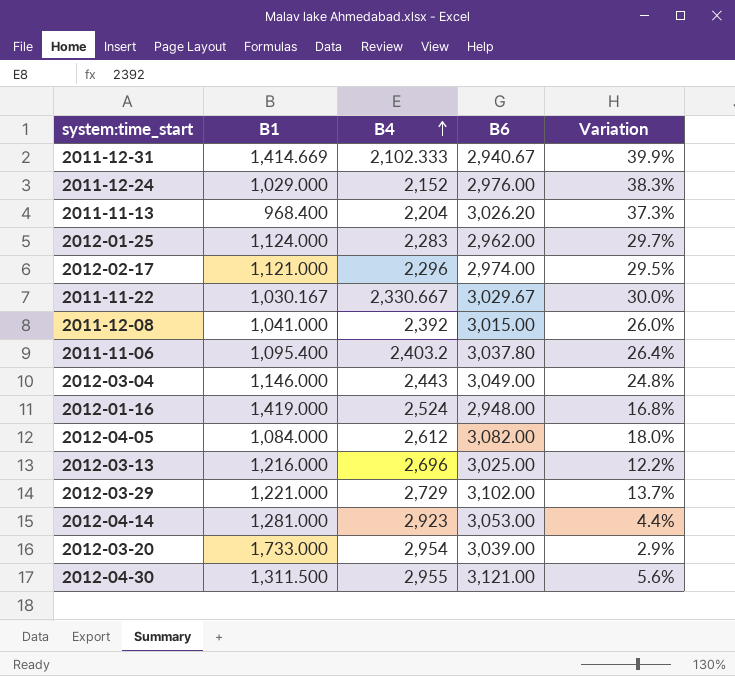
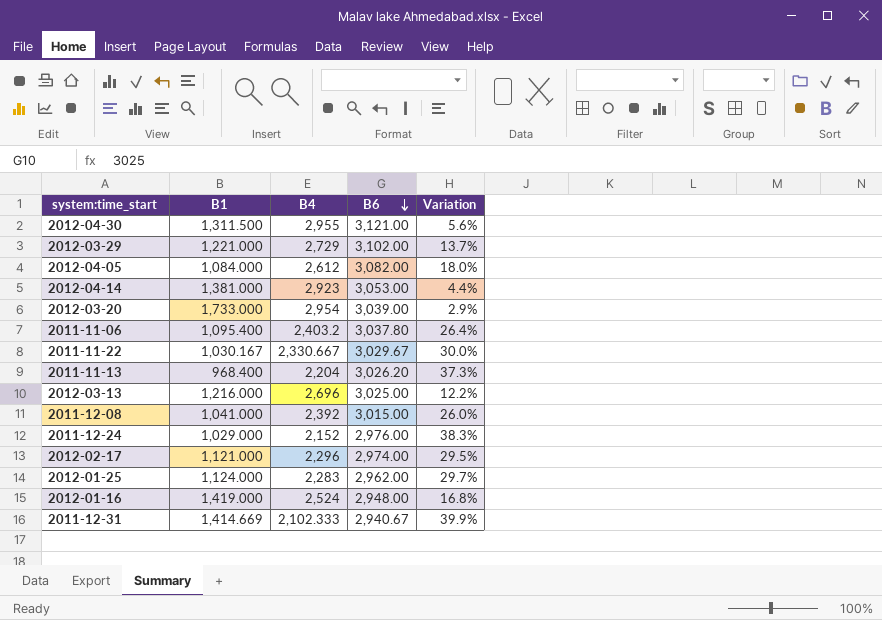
row order: B4 ascending -> B6 descending
row 2012-03-04: 1,146.000 | 2,443 | 3,049.00 | 24.8% -> none
2012-04-14 | B1: 1,281.000 -> 1,381.000

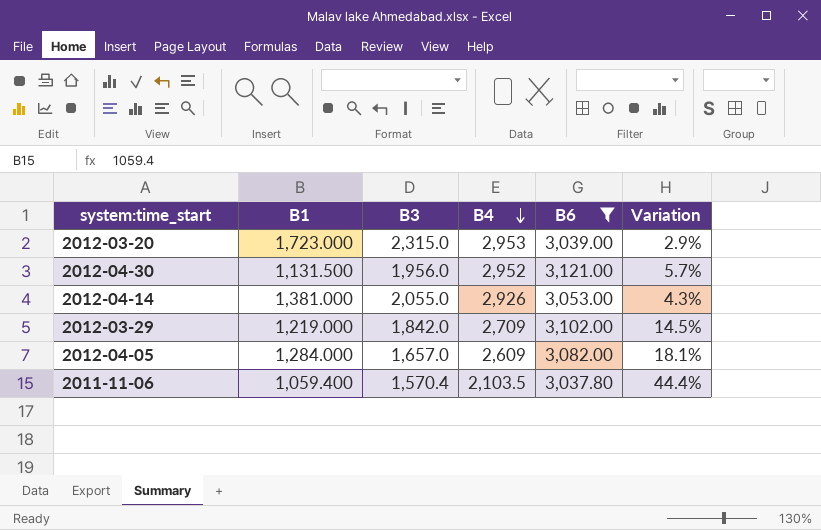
filter: none -> B6 >= 3,037.80
row order: B6 descending -> B4 descending
column B3 | position: none -> 3
2012-03-20 | B1: 1,733.000 -> 1,723.000
2012-03-20 | B4: 2,954 -> 2,953
2012-04-30 | B1: 1,311.500 -> 1,131.500
2012-04-30 | B4: 2,955 -> 2,952
2012-04-30 | Variation: 5.6% -> 5.7%
2012-04-14 | B4: 2,923 -> 2,926
2012-04-14 | Variation: 4.4% -> 4.3%
2012-03-29 | B1: 1,221.000 -> 1,219.000
2012-03-29 | B4: 2,729 -> 2,709
2012-03-29 | Variation: 13.7% -> 14.5%
2012-04-05 | B1: 1,084.000 -> 1,284.000
2012-04-05 | B4: 2,612 -> 2,609
2012-04-05 | Variation: 18.0% -> 18.1%
2011-11-06 | B1: 1,095.400 -> 1,059.400
2011-11-06 | B4: 2,403.2 -> 2,103.5
2011-11-06 | Variation: 26.4% -> 44.4%

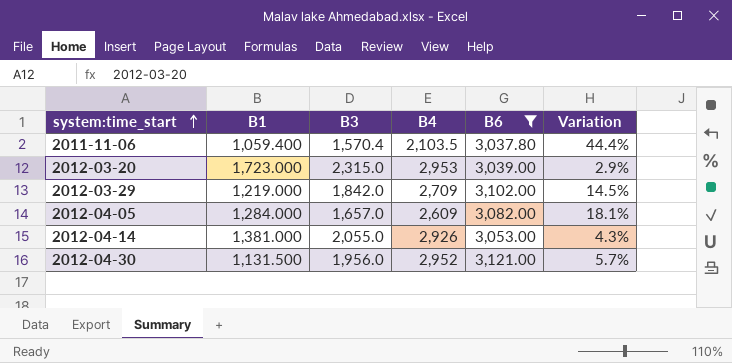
row order: B4 descending -> system:time_start ascending

